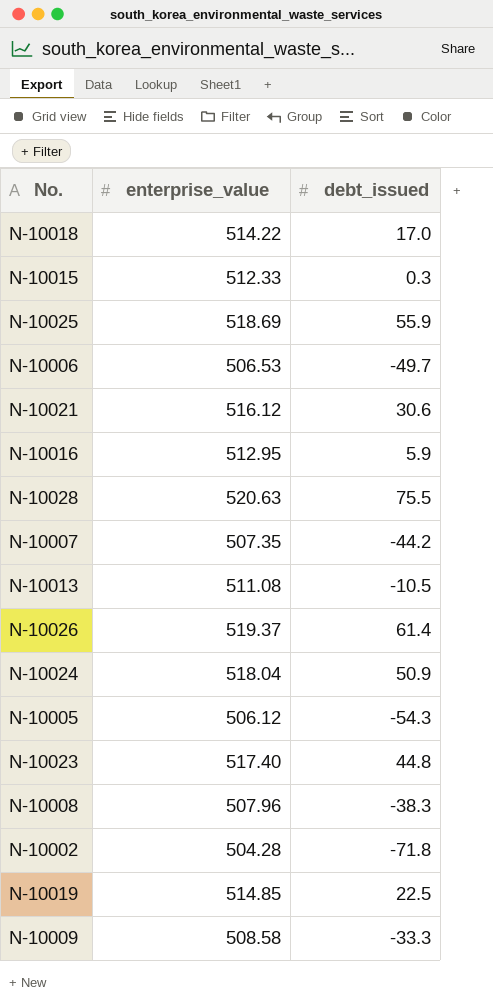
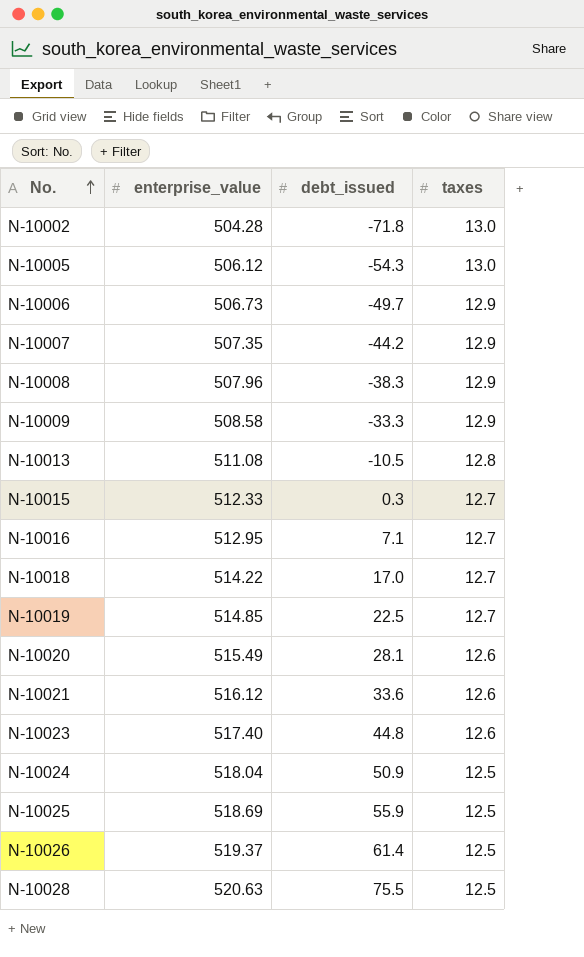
row order: none -> No. ascending
column taxes | position: none -> 4
N-10006 | enterprise_value: 506.53 -> 506.73
N-10016 | debt_issued: 5.9 -> 7.1
row N-10020: none -> 515.49 | 28.1 | 12.6
N-10021 | debt_issued: 30.6 -> 33.6

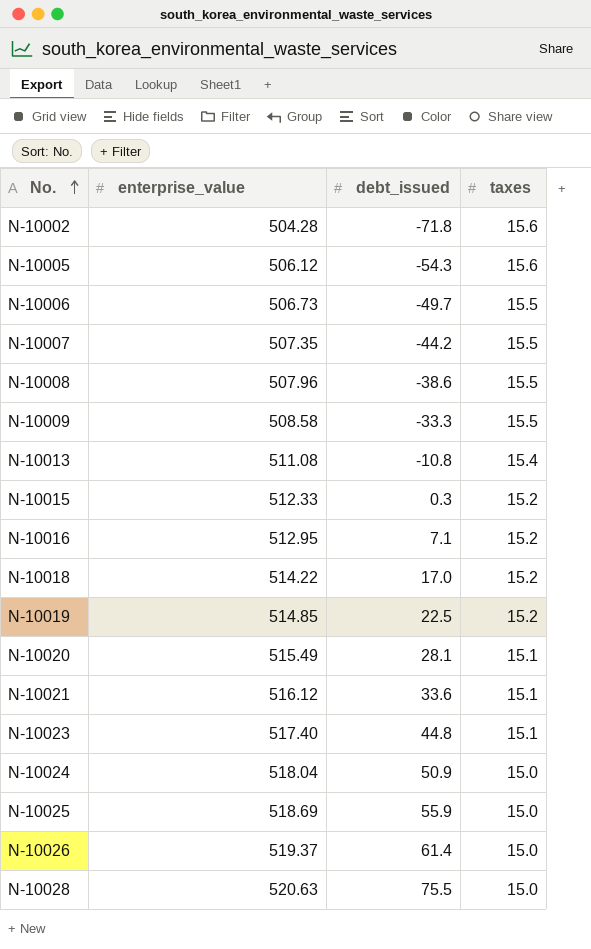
N-10002 | taxes: 13.0 -> 15.6
N-10005 | taxes: 13.0 -> 15.6
N-10006 | taxes: 12.9 -> 15.5
N-10007 | taxes: 12.9 -> 15.5
N-10008 | debt_issued: -38.3 -> -38.6
N-10008 | taxes: 12.9 -> 15.5
N-10009 | taxes: 12.9 -> 15.5
N-10013 | debt_issued: -10.5 -> -10.8
N-10013 | taxes: 12.8 -> 15.4
N-10015 | taxes: 12.7 -> 15.2
N-10016 | taxes: 12.7 -> 15.2
N-10018 | taxes: 12.7 -> 15.2
N-10019 | taxes: 12.7 -> 15.2
N-10020 | taxes: 12.6 -> 15.1
N-10021 | taxes: 12.6 -> 15.1
N-10023 | taxes: 12.6 -> 15.1
N-10024 | taxes: 12.5 -> 15.0
N-10025 | taxes: 12.5 -> 15.0
N-10026 | taxes: 12.5 -> 15.0
N-10028 | taxes: 12.5 -> 15.0

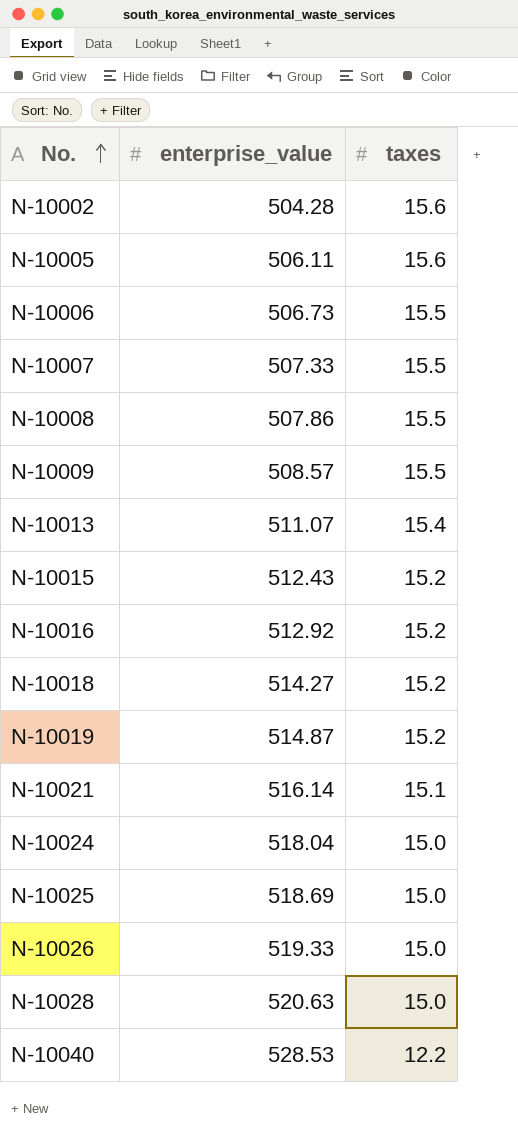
column debt_issued | position: 3 -> none
row N-10020: 515.49 | 28.1 | 15.1 -> none
row N-10023: 517.40 | 44.8 | 15.1 -> none
N-10005 | enterprise_value: 506.12 -> 506.11
N-10007 | enterprise_value: 507.35 -> 507.33
N-10008 | enterprise_value: 507.96 -> 507.86
N-10009 | enterprise_value: 508.58 -> 508.57
N-10013 | enterprise_value: 511.08 -> 511.07
N-10015 | enterprise_value: 512.33 -> 512.43
N-10016 | enterprise_value: 512.95 -> 512.92
N-10018 | enterprise_value: 514.22 -> 514.27
N-10019 | enterprise_value: 514.85 -> 514.87
N-10021 | enterprise_value: 516.12 -> 516.14
N-10026 | enterprise_value: 519.37 -> 519.33
row N-10040: none -> 528.53 | 12.2

